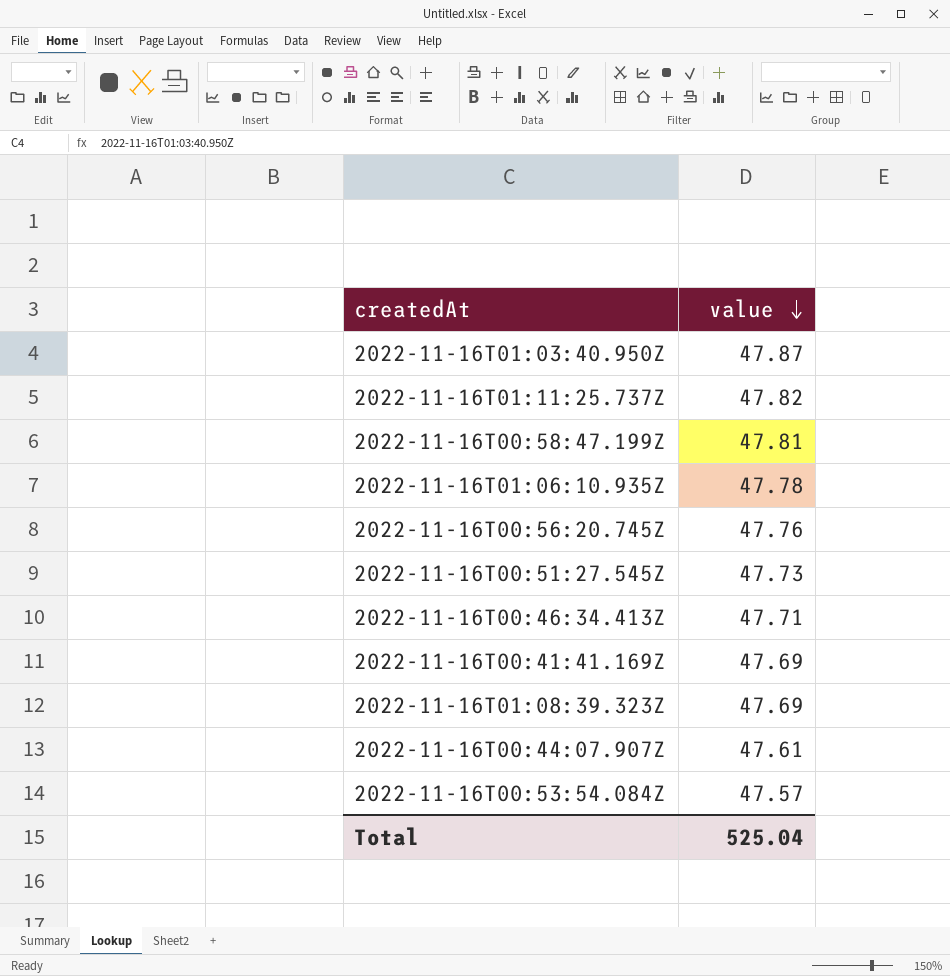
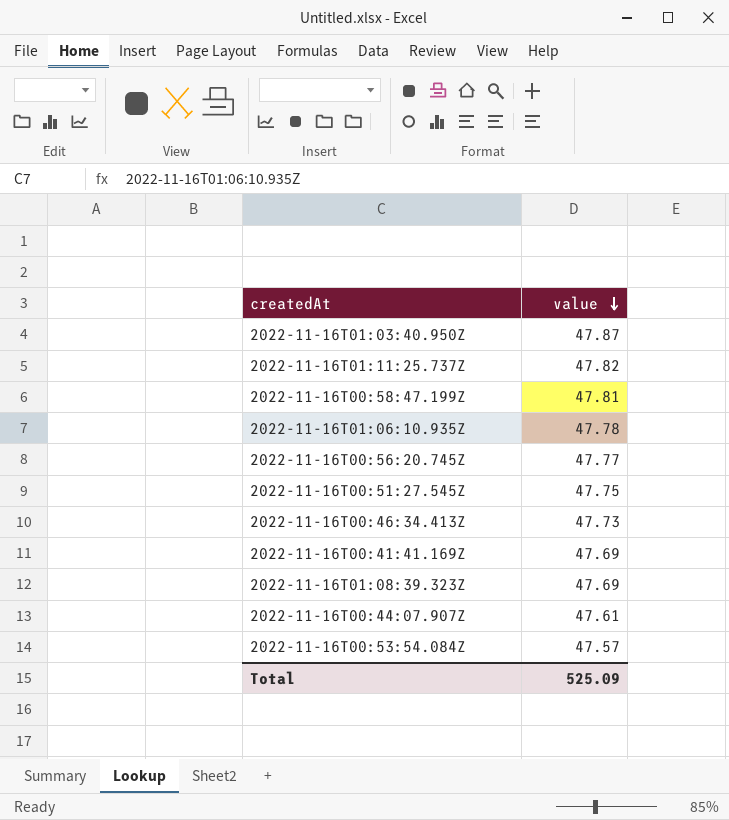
2022-11-16T00:56:20.745Z | value: 47.76 -> 47.77
2022-11-16T00:51:27.545Z | value: 47.73 -> 47.75
2022-11-16T00:46:34.413Z | value: 47.71 -> 47.73
Total | value: 525.04 -> 525.09

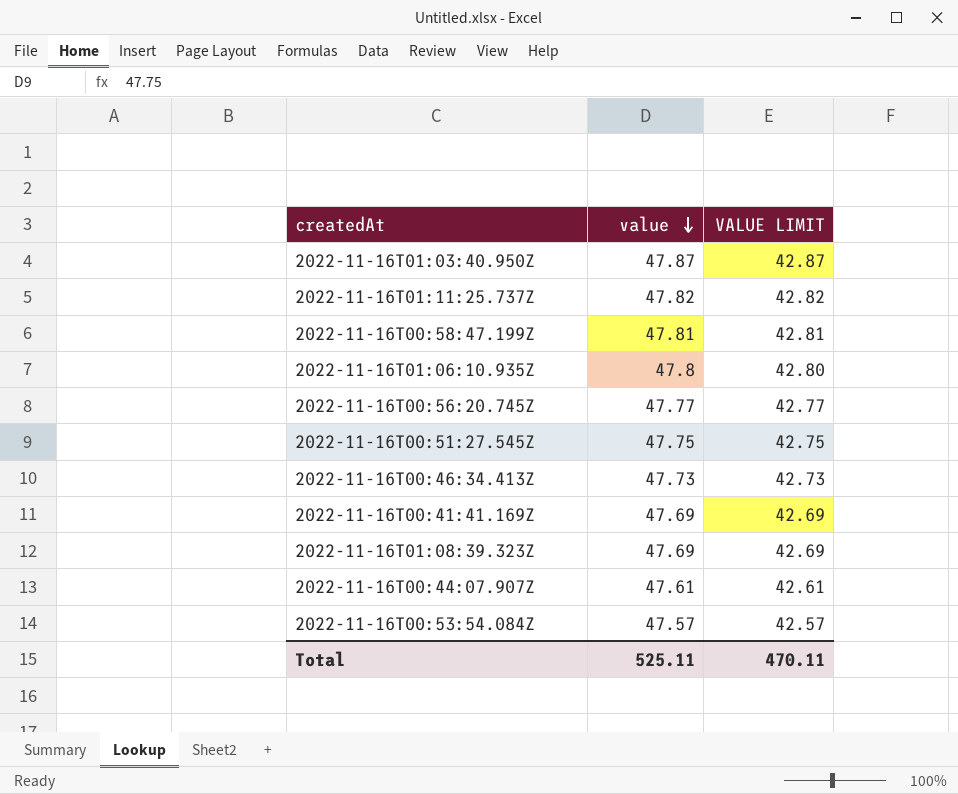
column VALUE LIMIT | formula: none -> [value] - 5
2022-11-16T01:06:10.935Z | value: 47.78 -> 47.8
Total | value: 525.09 -> 525.11

